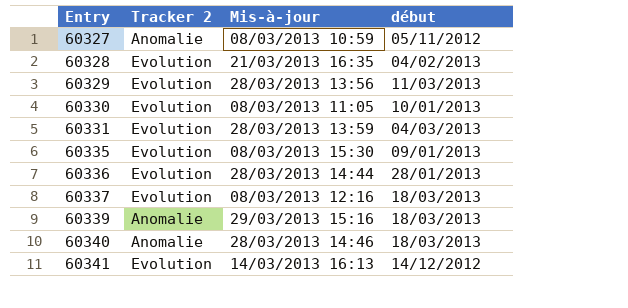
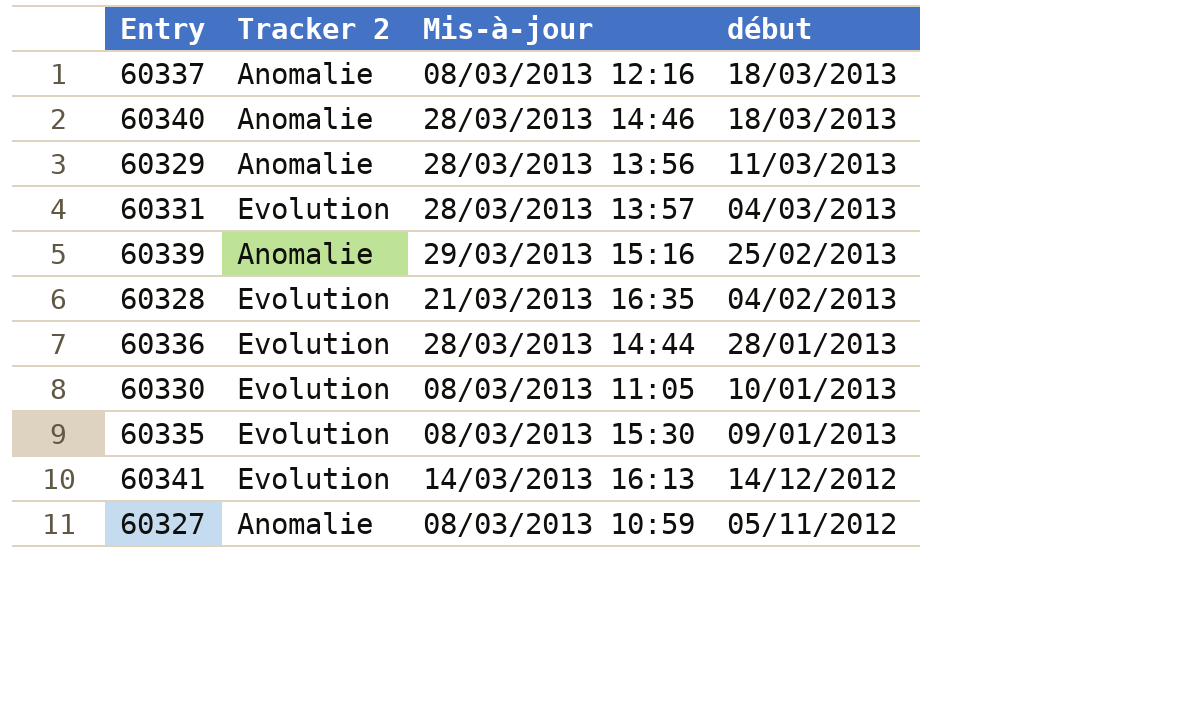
row order: Entry ascending -> début descending
60337 | Tracker 2: Evolution -> Anomalie
60329 | Tracker 2: Evolution -> Anomalie
60331 | Mis-à-jour: 28/03/2013 13:59 -> 28/03/2013 13:57
60339 | début: 18/03/2013 -> 25/02/2013

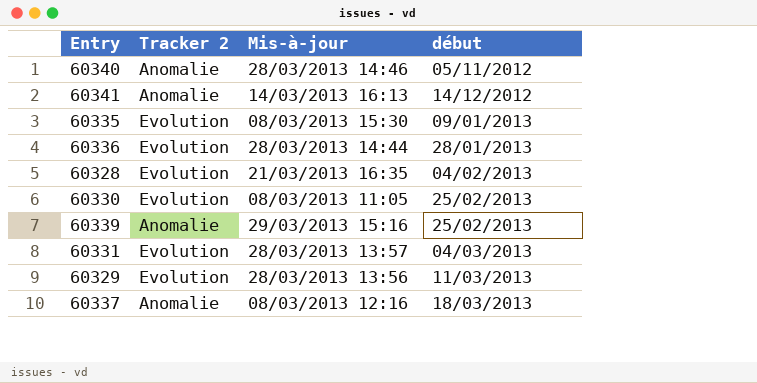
row order: début descending -> début ascending
row 60327: Anomalie | 08/03/2013 10:59 | 05/11/2012 -> none
60340 | début: 18/03/2013 -> 05/11/2012
60341 | Tracker 2: Evolution -> Anomalie
60330 | début: 10/01/2013 -> 25/02/2013
60329 | Tracker 2: Anomalie -> Evolution

